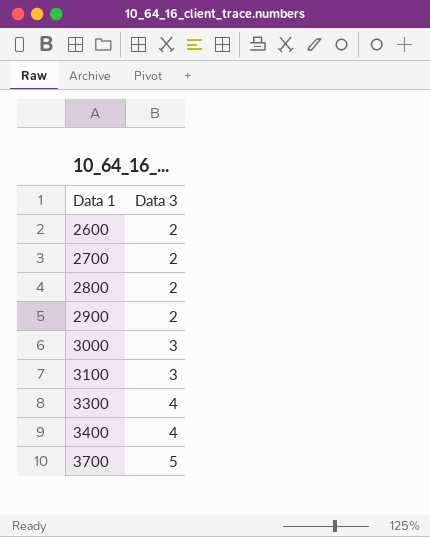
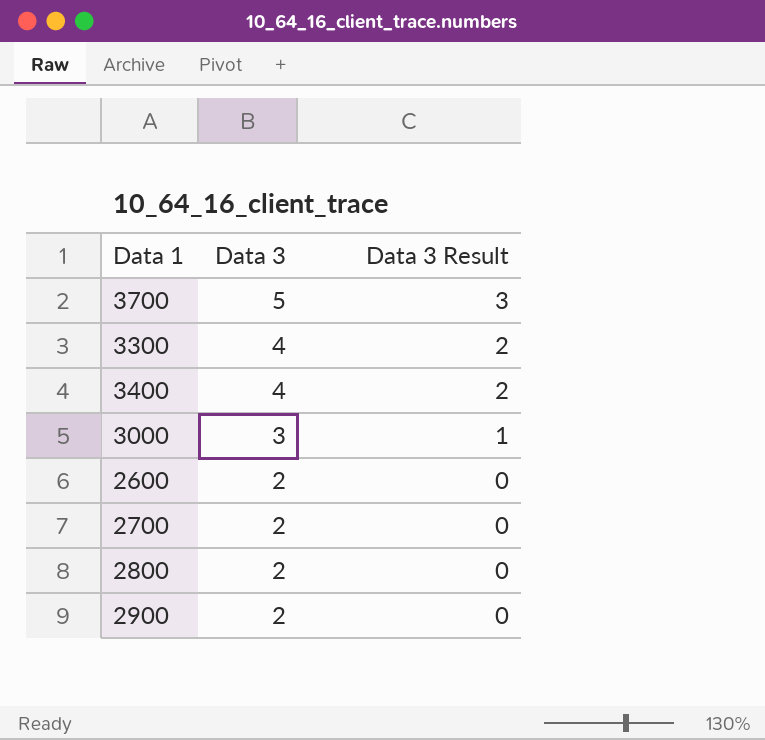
row order: Data 1 ascending -> Data 3 descending
column Data 3 Result | formula: none -> [Data 3] - 2
row 3100: 3 -> none

